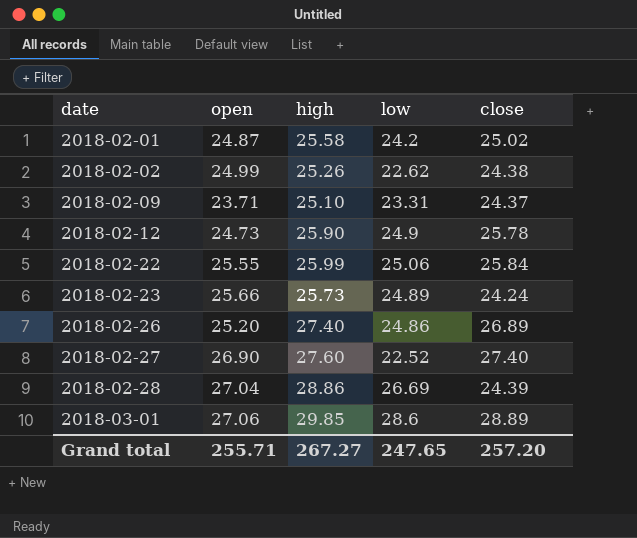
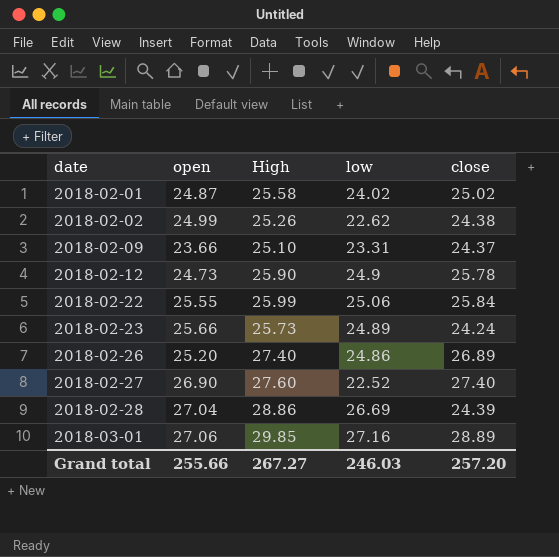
column name: high -> High
2018-02-01 | low: 24.2 -> 24.02
2018-02-09 | open: 23.71 -> 23.66
2018-03-01 | low: 28.6 -> 27.16
Grand total | open: 255.71 -> 255.66
Grand total | low: 247.65 -> 246.03

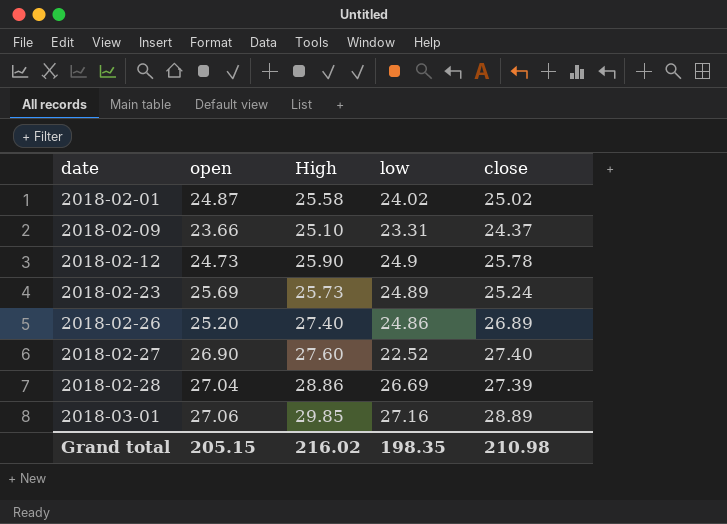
row 2018-02-02: 24.99 | 25.26 | 22.62 | 24.38 -> none
row 2018-02-22: 25.55 | 25.99 | 25.06 | 25.84 -> none
2018-02-23 | open: 25.66 -> 25.69
2018-02-23 | close: 24.24 -> 25.24
2018-02-28 | close: 24.39 -> 27.39
Grand total | open: 255.66 -> 205.15
Grand total | High: 267.27 -> 216.02
Grand total | low: 246.03 -> 198.35
Grand total | close: 257.20 -> 210.98

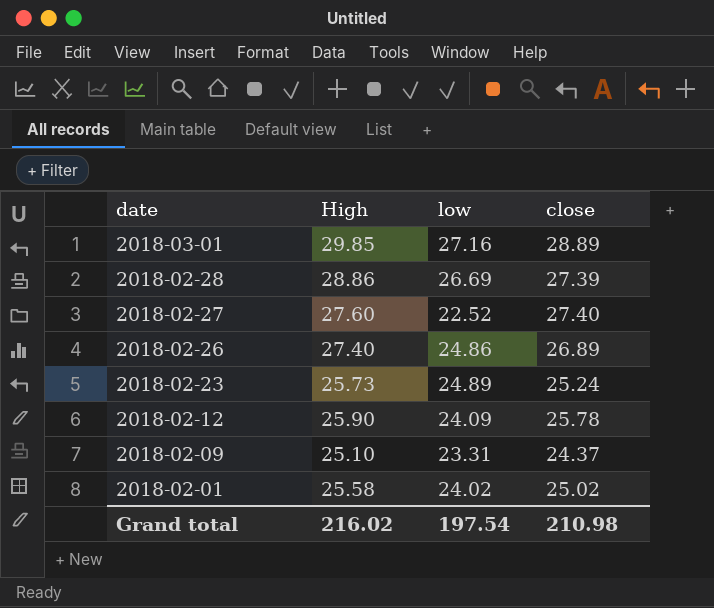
row order: date ascending -> date descending
column open | position: 2 -> none
2018-02-12 | low: 24.9 -> 24.09
Grand total | low: 198.35 -> 197.54

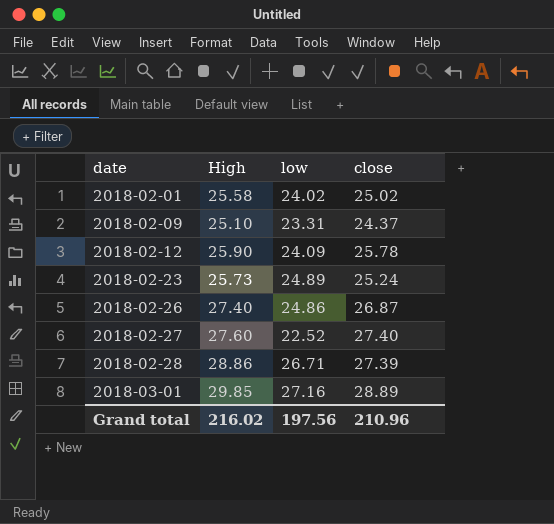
row order: date descending -> date ascending
2018-02-26 | close: 26.89 -> 26.87
2018-02-28 | low: 26.69 -> 26.71
Grand total | low: 197.54 -> 197.56
Grand total | close: 210.98 -> 210.96

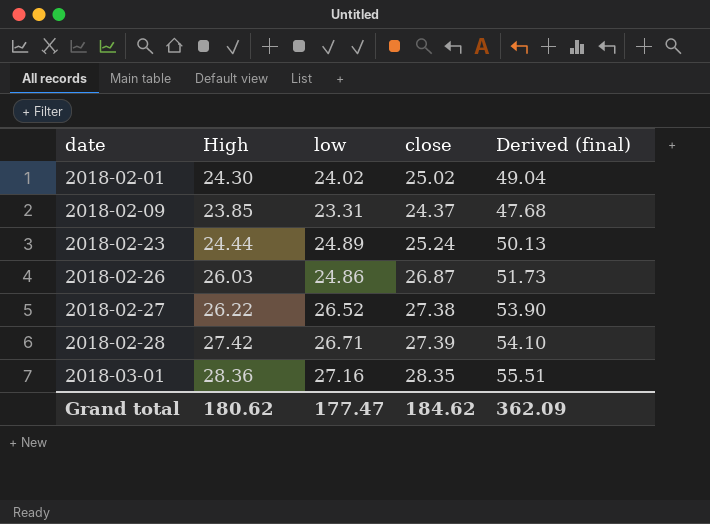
column Derived (final) | formula: none -> [low] + [close]
row 2018-02-12: 25.90 | 24.09 | 25.78 -> none
2018-02-01 | High: 25.58 -> 24.30
2018-02-09 | High: 25.10 -> 23.85
2018-02-23 | High: 25.73 -> 24.44
2018-02-26 | High: 27.40 -> 26.03
2018-02-27 | High: 27.60 -> 26.22
2018-02-27 | low: 22.52 -> 26.52
2018-02-27 | close: 27.40 -> 27.38
2018-02-28 | High: 28.86 -> 27.42
2018-03-01 | High: 29.85 -> 28.36
2018-03-01 | close: 28.89 -> 28.35
Grand total | High: 216.02 -> 180.62
Grand total | low: 197.56 -> 177.47
Grand total | close: 210.96 -> 184.62

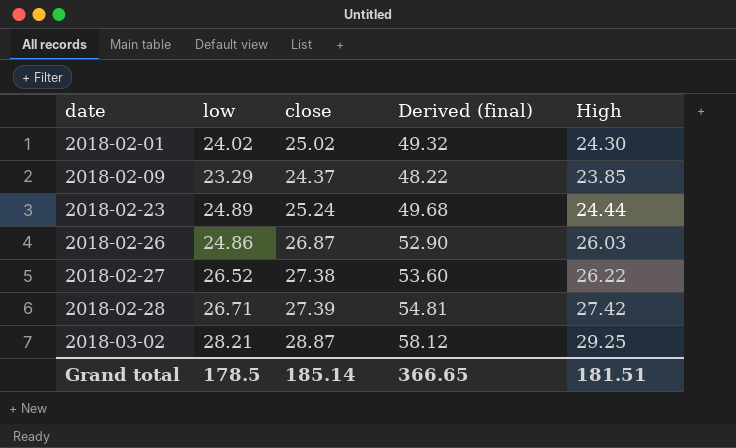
column Derived (final) | formula: [low] + [close] -> [close] + [High]
column High | position: 2 -> 5
row 2018-03-01: 28.36 | 27.16 | 28.35 | 55.51 -> none
2018-02-09 | low: 23.31 -> 23.29
row 2018-03-02: none -> 28.21 | 28.87 | 58.12 | 29.25
Grand total | low: 177.47 -> 178.5
Grand total | close: 184.62 -> 185.14
Grand total | Derived (final): 362.09 -> 366.65
Grand total | High: 180.62 -> 181.51

